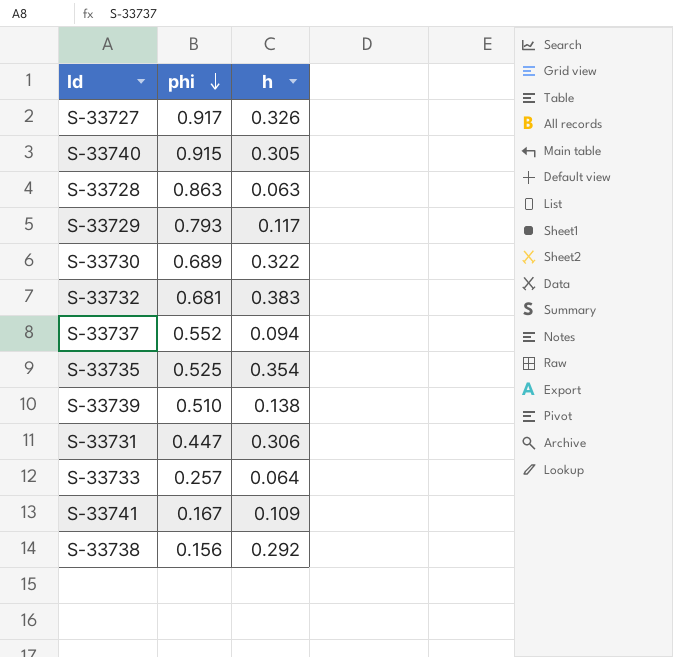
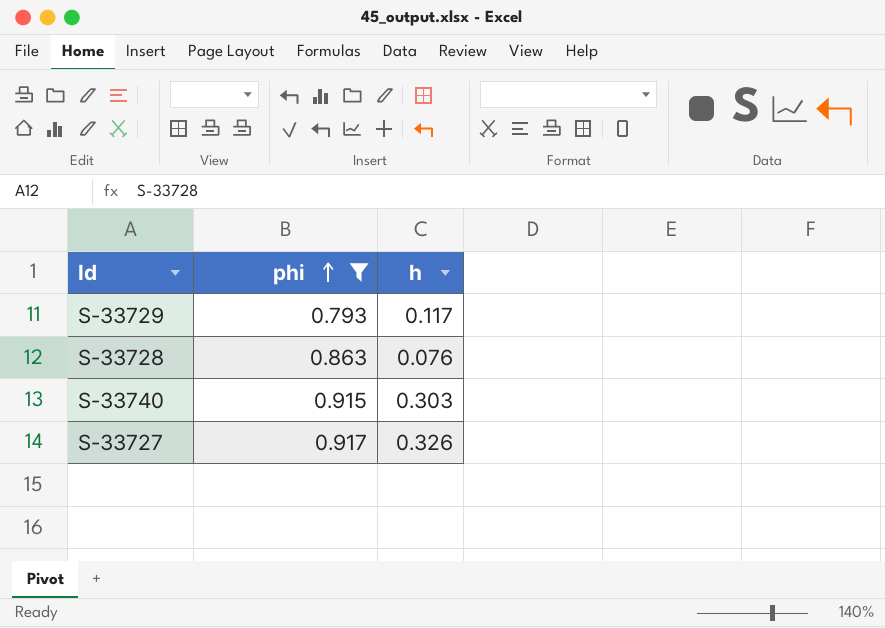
filter: none -> phi >= 0.793
row order: phi descending -> phi ascending
S-33728 | h: 0.063 -> 0.076
S-33740 | h: 0.305 -> 0.303

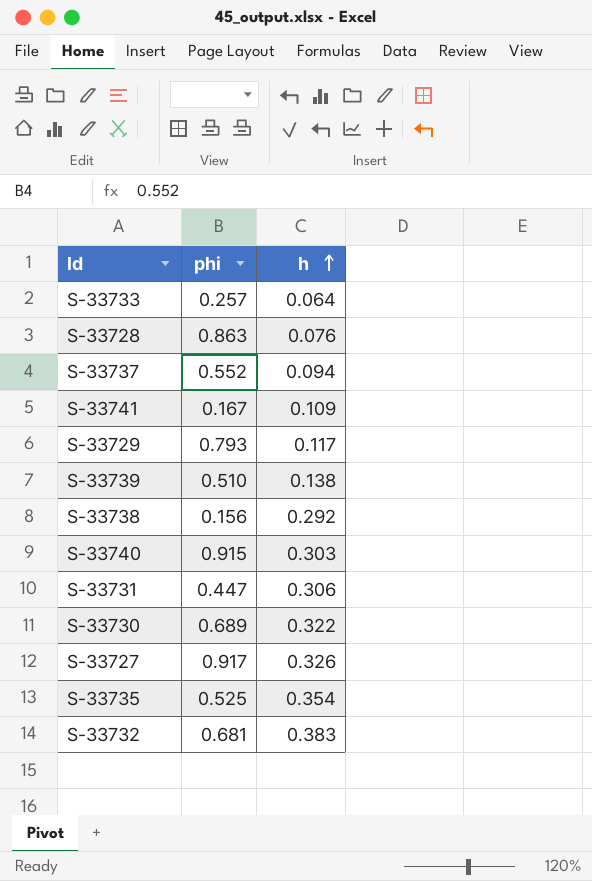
filter: phi >= 0.793 -> none
row order: phi ascending -> h ascending

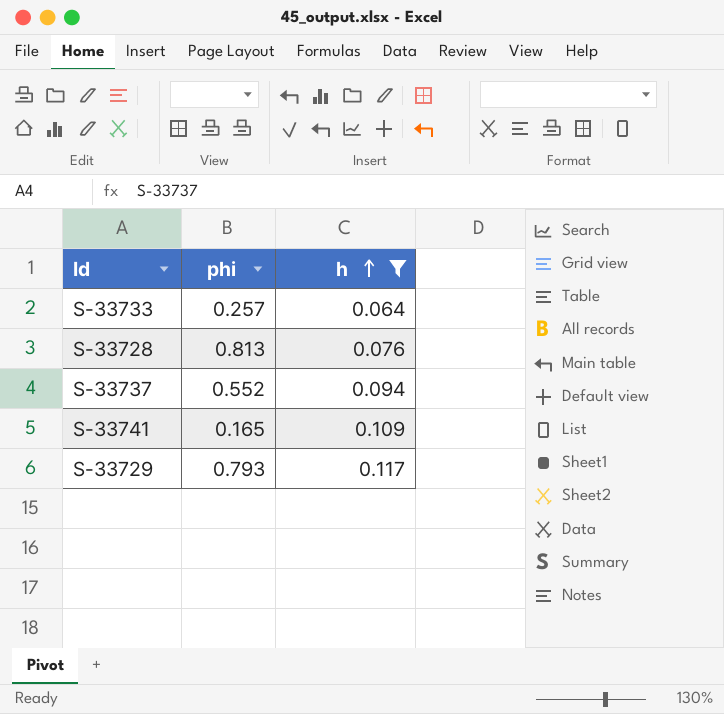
filter: none -> h <= 0.117
S-33728 | phi: 0.863 -> 0.813
S-33741 | phi: 0.167 -> 0.165

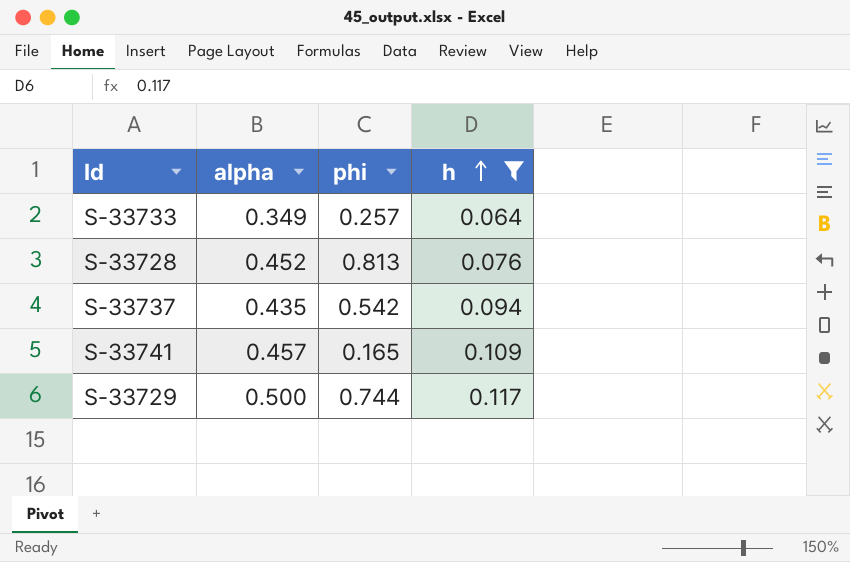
column alpha | position: none -> 2
S-33737 | phi: 0.552 -> 0.542
S-33729 | phi: 0.793 -> 0.744

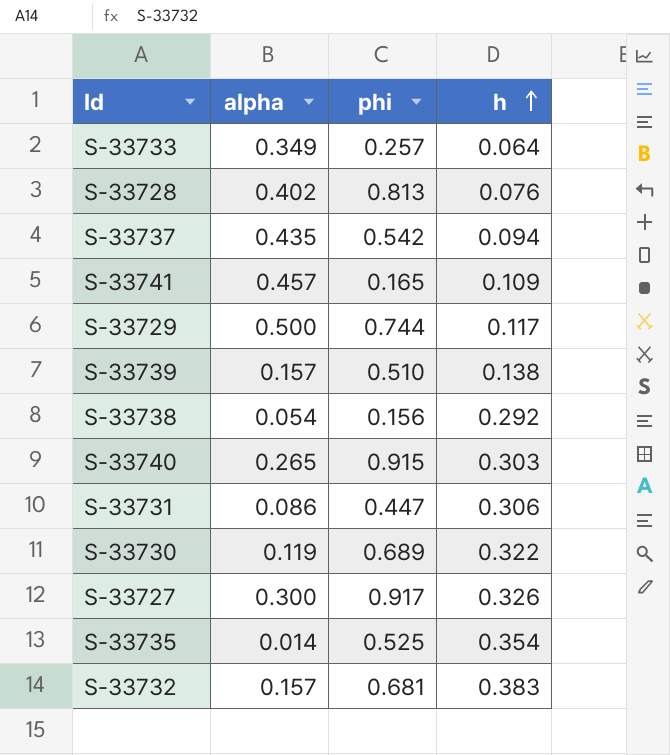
filter: h <= 0.117 -> none
S-33728 | alpha: 0.452 -> 0.402

